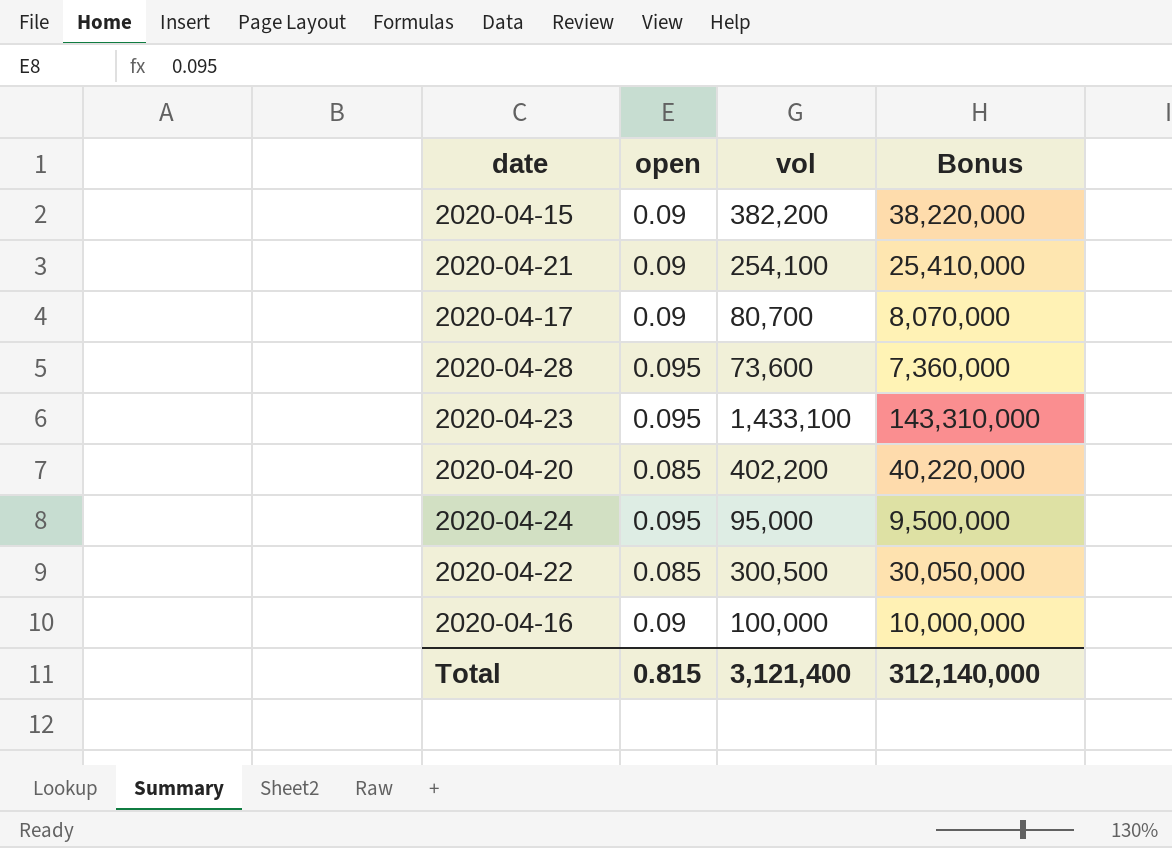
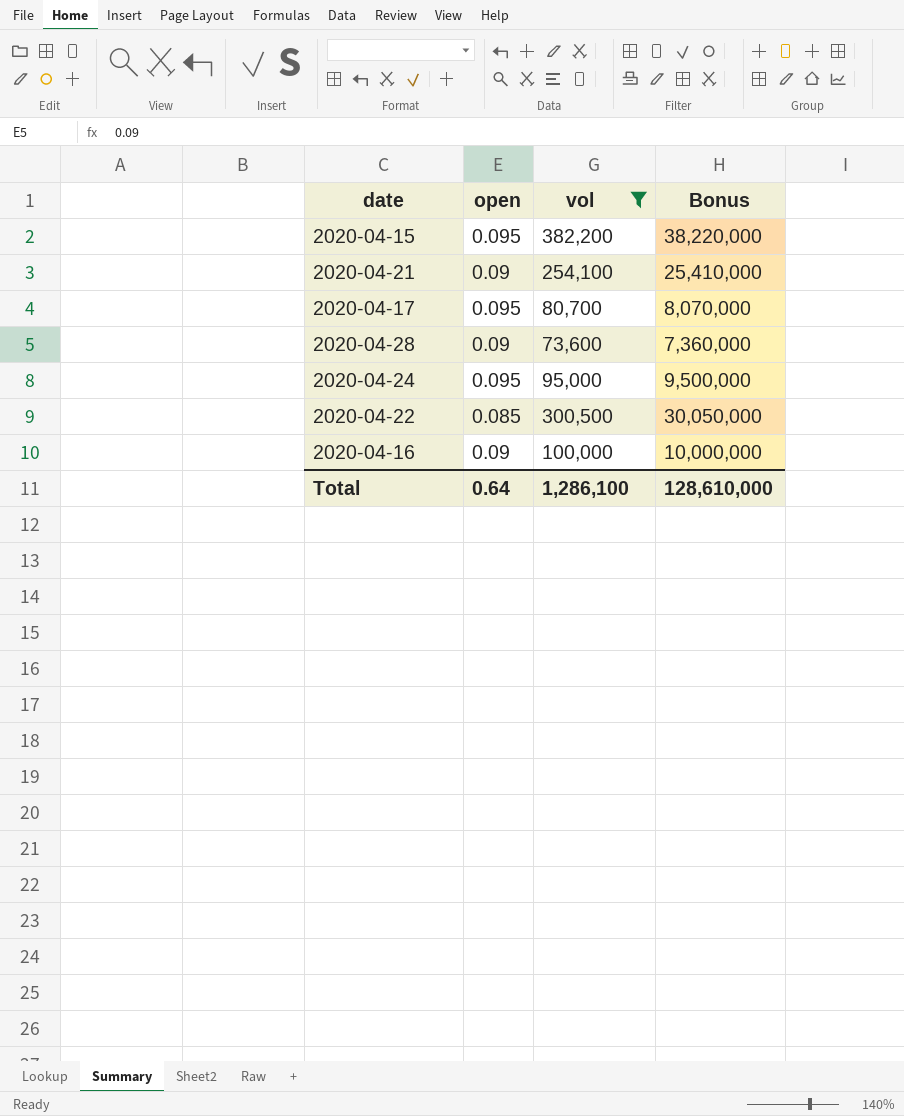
filter: none -> vol <= 382,200
2020-04-15 | open: 0.09 -> 0.095
2020-04-17 | open: 0.09 -> 0.095
2020-04-28 | open: 0.095 -> 0.09
Total | open: 0.815 -> 0.64
Total | vol: 3,121,400 -> 1,286,100
Total | Bonus: 312,140,000 -> 128,610,000

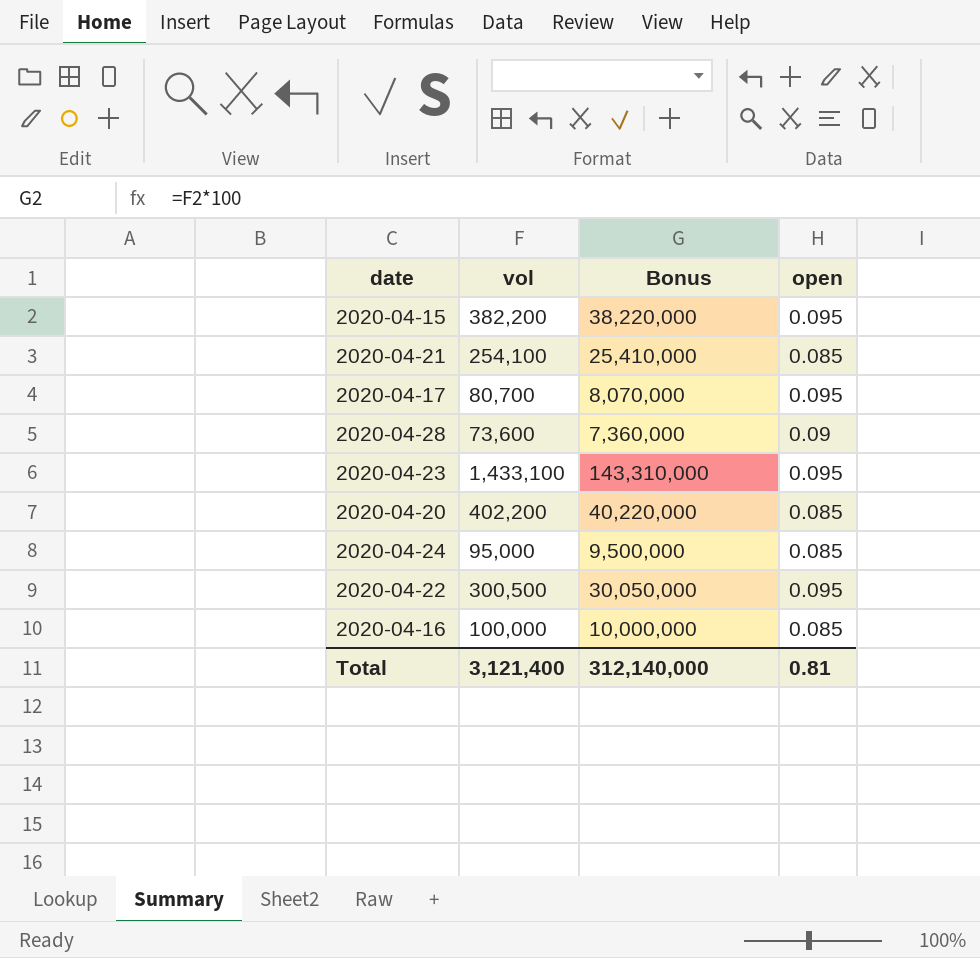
filter: vol <= 382,200 -> none
column open | position: 2 -> 4
2020-04-21 | open: 0.09 -> 0.085
2020-04-24 | open: 0.095 -> 0.085
2020-04-22 | open: 0.085 -> 0.095
2020-04-16 | open: 0.09 -> 0.085
Total | vol: 1,286,100 -> 3,121,400
Total | Bonus: 128,610,000 -> 312,140,000
Total | open: 0.64 -> 0.81

